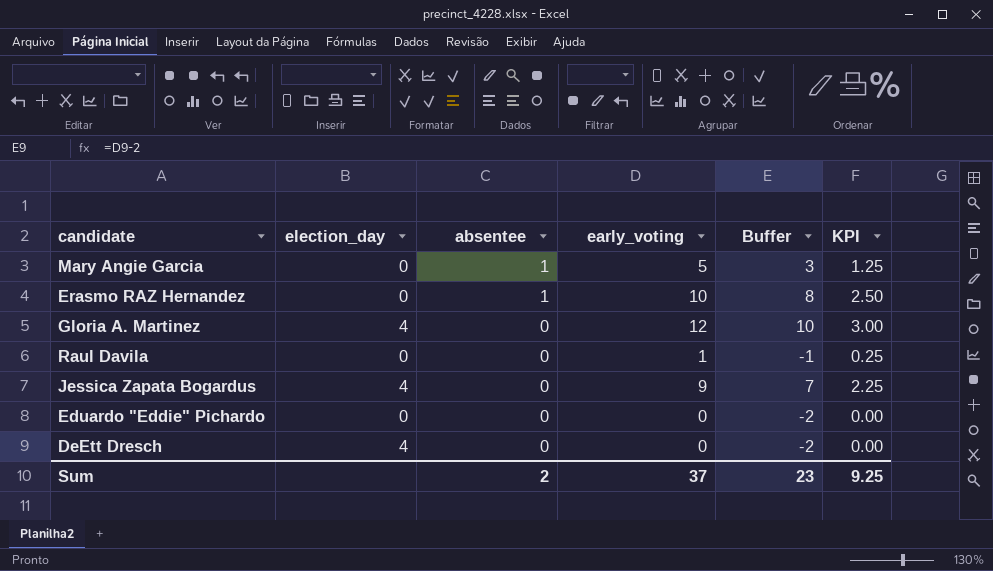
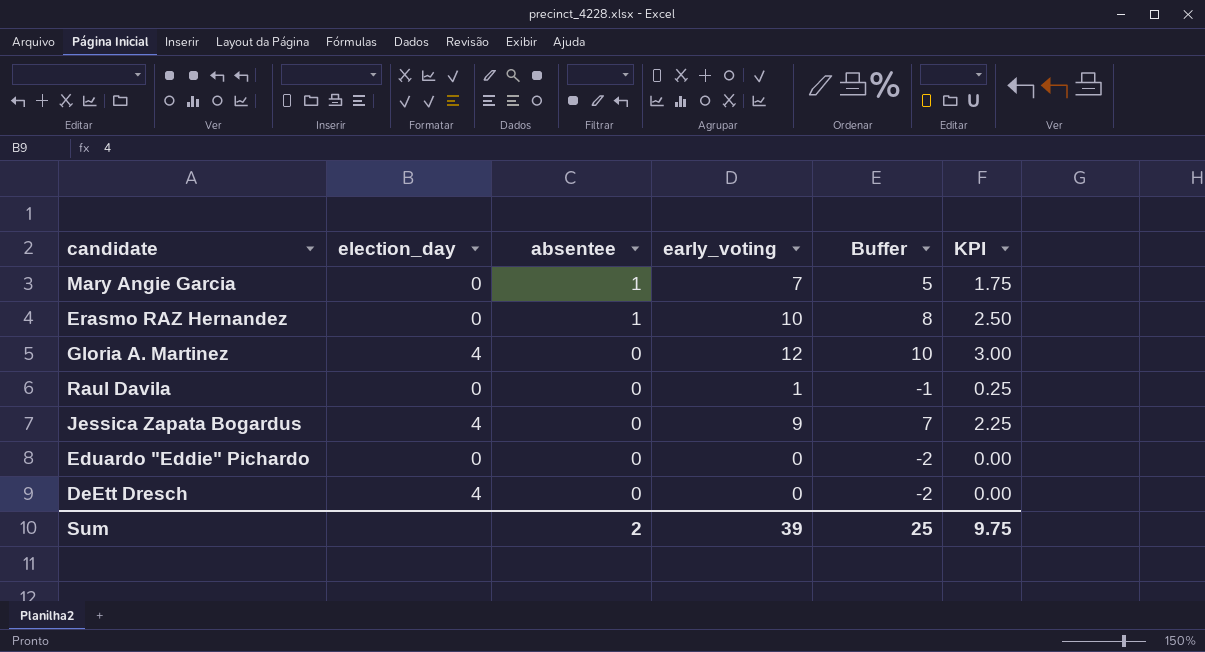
Mary Angie Garcia | early_voting: 5 -> 7
Mary Angie Garcia | Buffer: 3 -> 5
Mary Angie Garcia | KPI: 1.25 -> 1.75
Sum | early_voting: 37 -> 39
Sum | Buffer: 23 -> 25
Sum | KPI: 9.25 -> 9.75

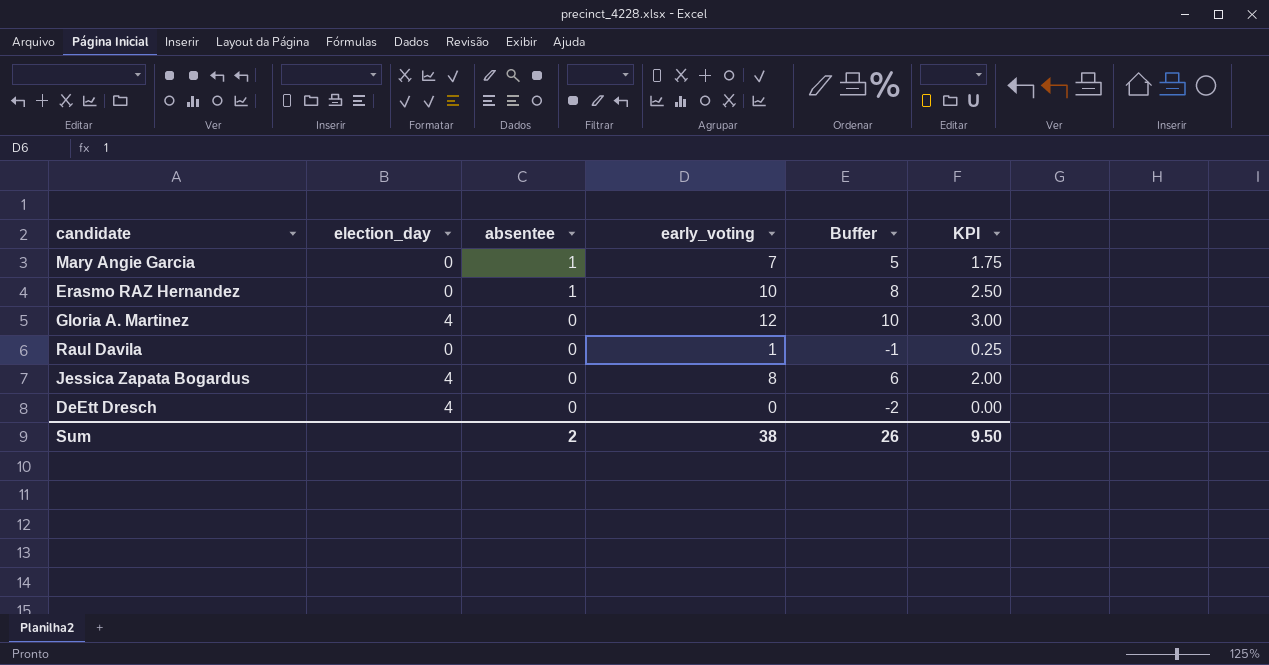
row Eduardo "Eddie" Pichardo: 0 | 0 | 0 | -2 | 0.00 -> none
Jessica Zapata Bogardus | early_voting: 9 -> 8
Jessica Zapata Bogardus | Buffer: 7 -> 6
Jessica Zapata Bogardus | KPI: 2.25 -> 2.00
Sum | early_voting: 39 -> 38
Sum | Buffer: 25 -> 26
Sum | KPI: 9.75 -> 9.50

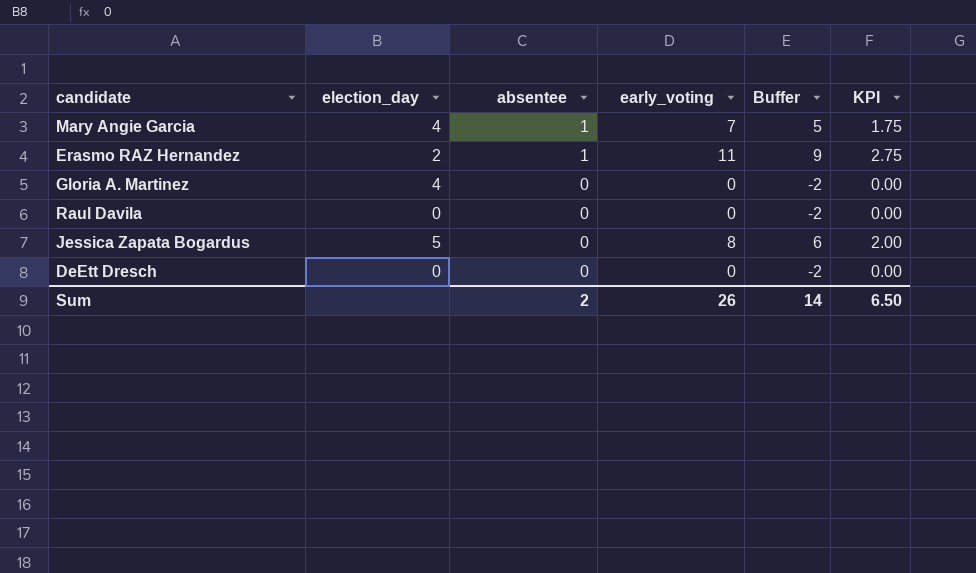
Mary Angie Garcia | election_day: 0 -> 4
Erasmo RAZ Hernandez | election_day: 0 -> 2
Erasmo RAZ Hernandez | early_voting: 10 -> 11
Erasmo RAZ Hernandez | Buffer: 8 -> 9
Erasmo RAZ Hernandez | KPI: 2.50 -> 2.75
Gloria A. Martinez | early_voting: 12 -> 0
Gloria A. Martinez | Buffer: 10 -> -2
Gloria A. Martinez | KPI: 3.00 -> 0.00
Raul Davila | early_voting: 1 -> 0
Raul Davila | Buffer: -1 -> -2
Raul Davila | KPI: 0.25 -> 0.00
Jessica Zapata Bogardus | election_day: 4 -> 5
DeEtt Dresch | election_day: 4 -> 0
Sum | early_voting: 38 -> 26
Sum | Buffer: 26 -> 14
Sum | KPI: 9.50 -> 6.50

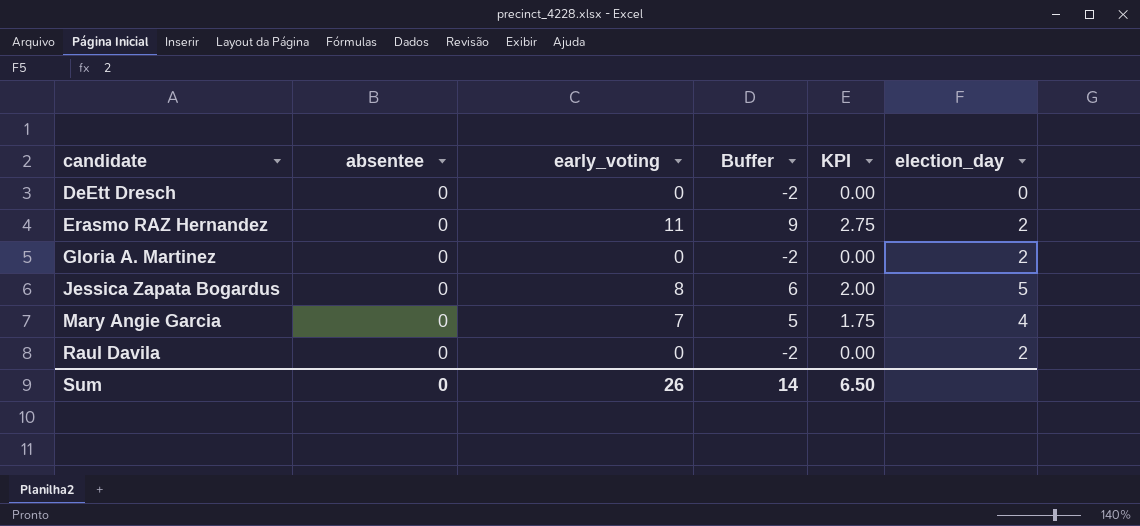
row order: absentee descending -> candidate ascending
column election_day | position: 2 -> 6
Erasmo RAZ Hernandez | absentee: 1 -> 0
Gloria A. Martinez | election_day: 4 -> 2
Mary Angie Garcia | absentee: 1 -> 0
Raul Davila | election_day: 0 -> 2
Sum | absentee: 2 -> 0

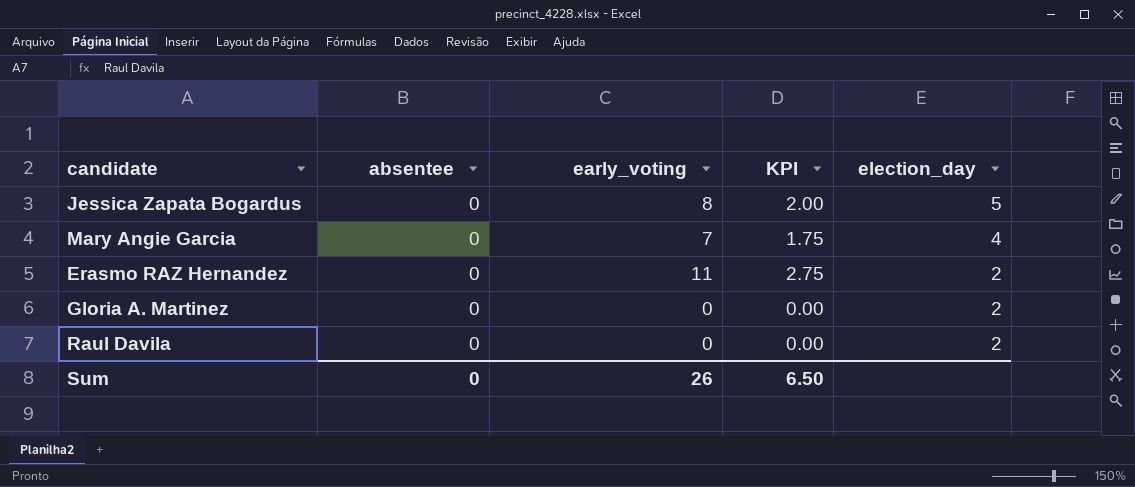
row order: candidate ascending -> election_day descending
column Buffer | formula: [early_voting] - 2 -> none
row DeEtt Dresch: 0 | 0 | -2 | 0.00 | 0 -> none

